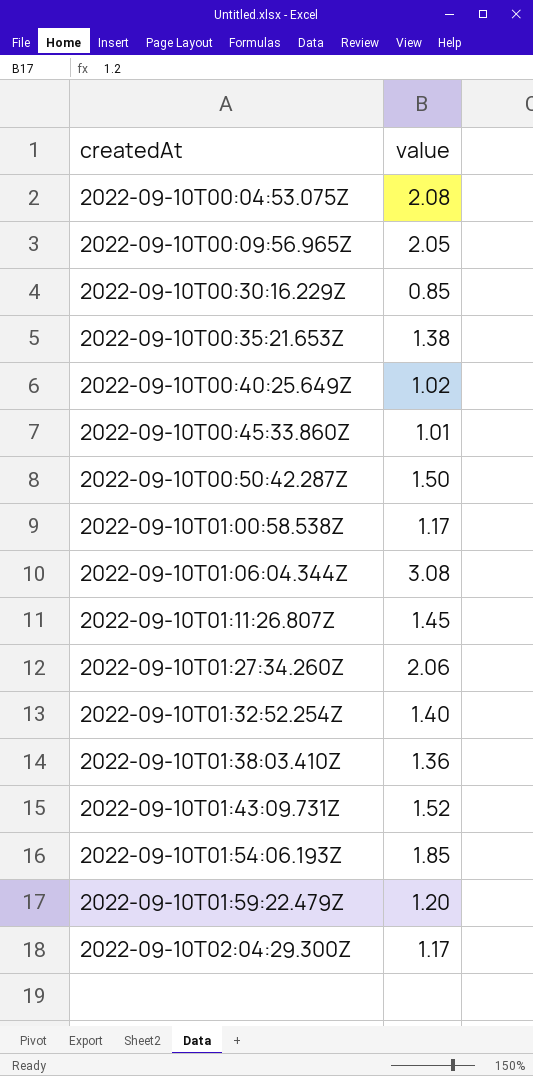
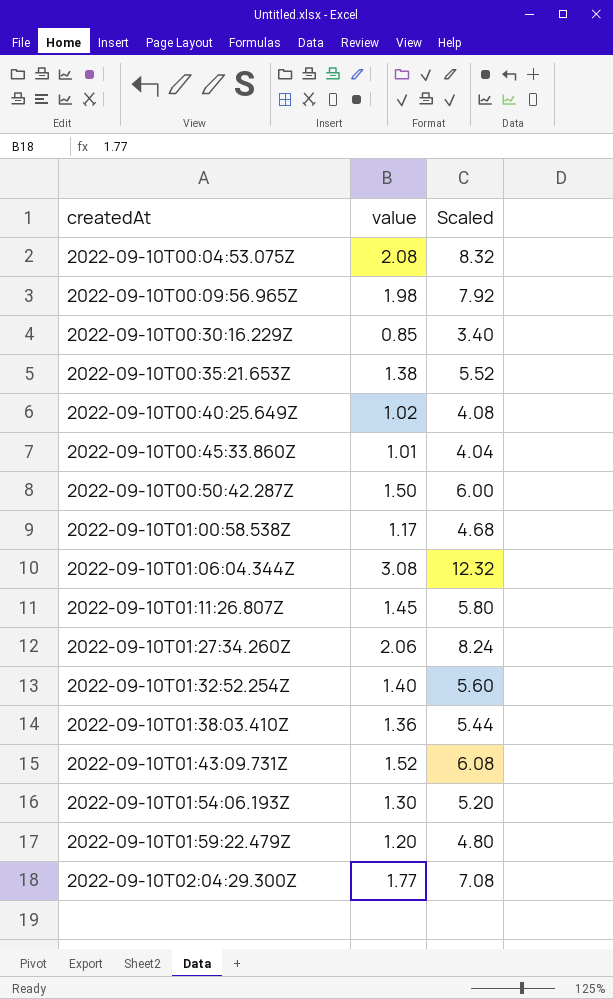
column Scaled | formula: none -> [value] * 4
2022-09-10T00:09:56.965Z | value: 2.05 -> 1.98
2022-09-10T01:54:06.193Z | value: 1.85 -> 1.30
2022-09-10T02:04:29.300Z | value: 1.17 -> 1.77

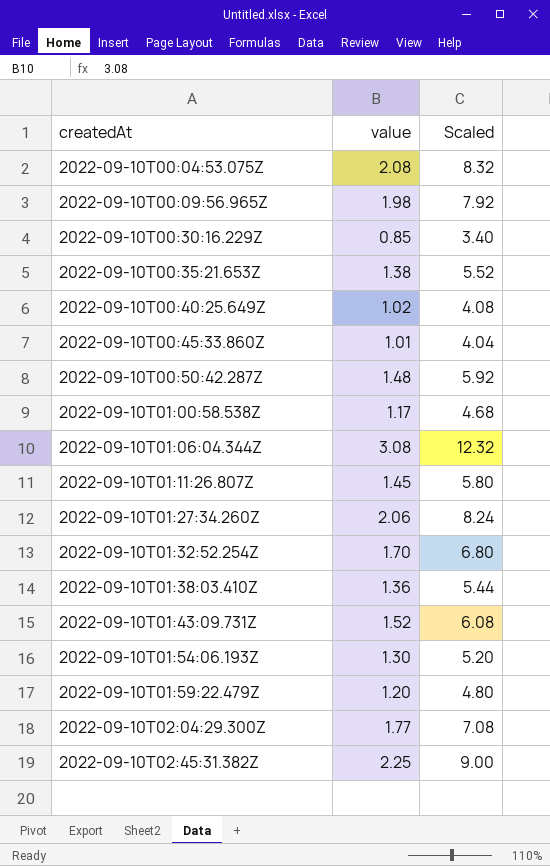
2022-09-10T00:50:42.287Z | value: 1.50 -> 1.48
2022-09-10T00:50:42.287Z | Scaled: 6.00 -> 5.92
2022-09-10T01:32:52.254Z | value: 1.40 -> 1.70
2022-09-10T01:32:52.254Z | Scaled: 5.60 -> 6.80
row 2022-09-10T02:45:31.382Z: none -> 2.25 | 9.00

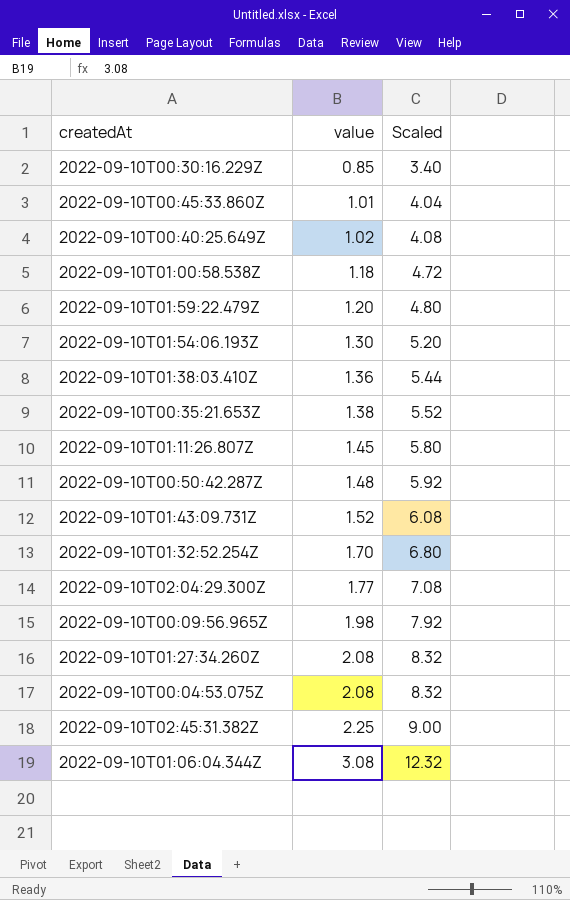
row order: createdAt ascending -> value ascending
2022-09-10T01:00:58.538Z | value: 1.17 -> 1.18
2022-09-10T01:00:58.538Z | Scaled: 4.68 -> 4.72
2022-09-10T01:27:34.260Z | value: 2.06 -> 2.08
2022-09-10T01:27:34.260Z | Scaled: 8.24 -> 8.32

